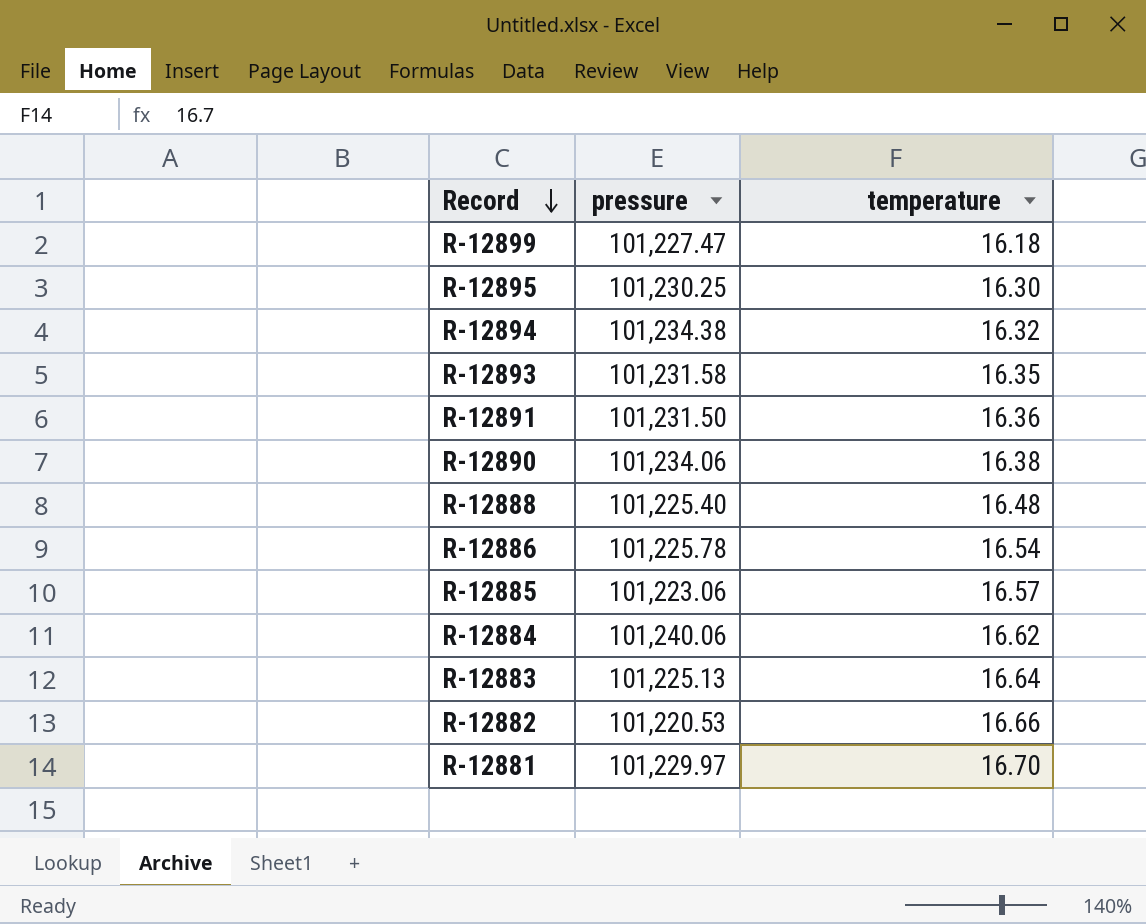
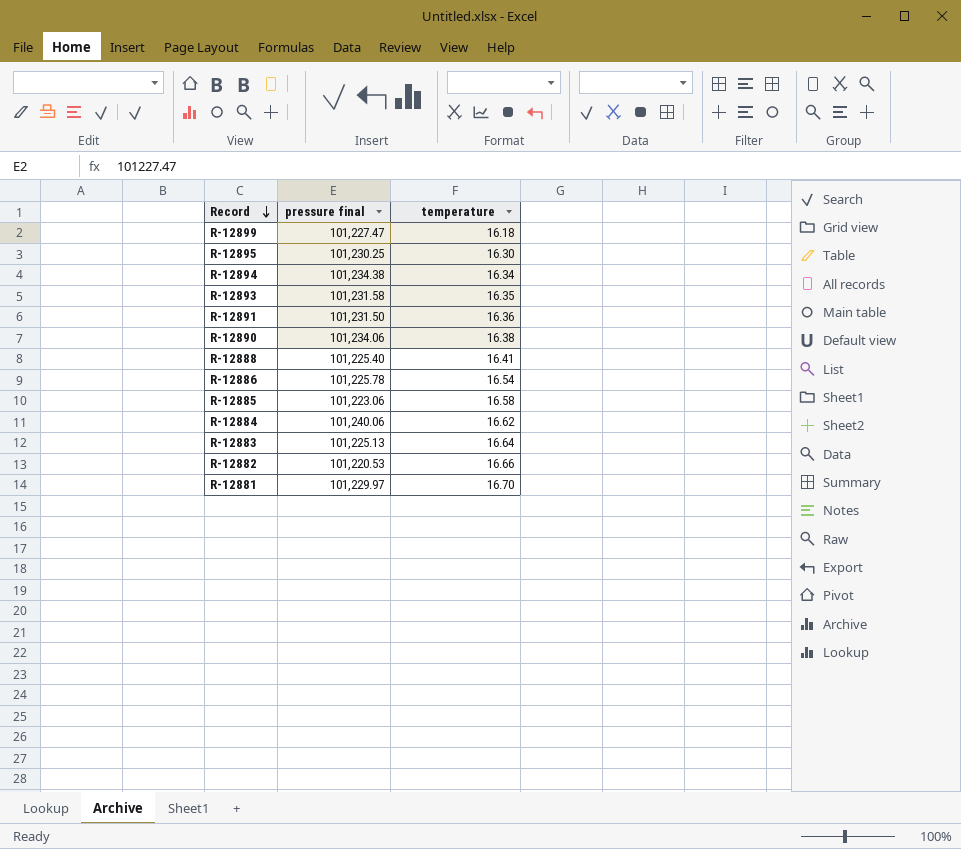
column name: pressure -> pressure final
R-12894 | temperature: 16.32 -> 16.34
R-12888 | temperature: 16.48 -> 16.41
R-12885 | temperature: 16.57 -> 16.58

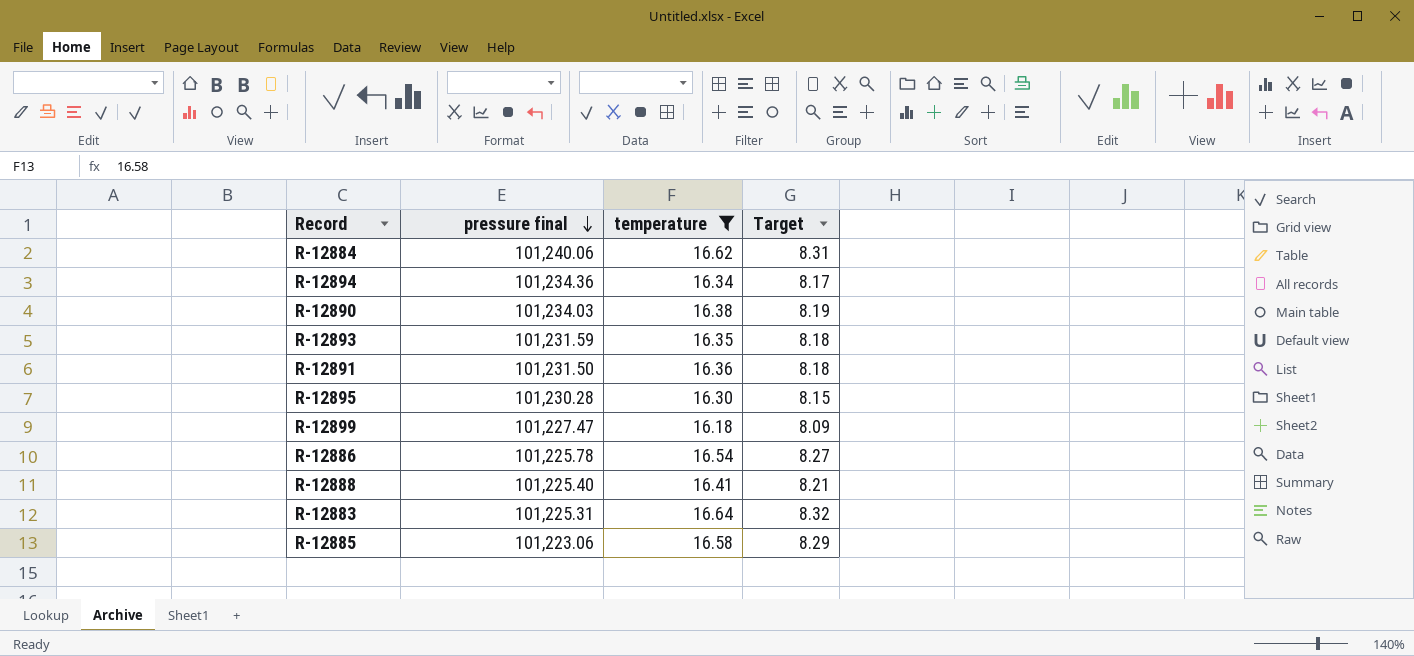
filter: none -> temperature <= 16.64
row order: Record descending -> pressure final descending
column Target | formula: none -> [temperature] * 0.5
R-12894 | pressure final: 101,234.38 -> 101,234.36
R-12890 | pressure final: 101,234.06 -> 101,234.03
R-12893 | pressure final: 101,231.58 -> 101,231.59
R-12895 | pressure final: 101,230.25 -> 101,230.28
R-12883 | pressure final: 101,225.13 -> 101,225.31

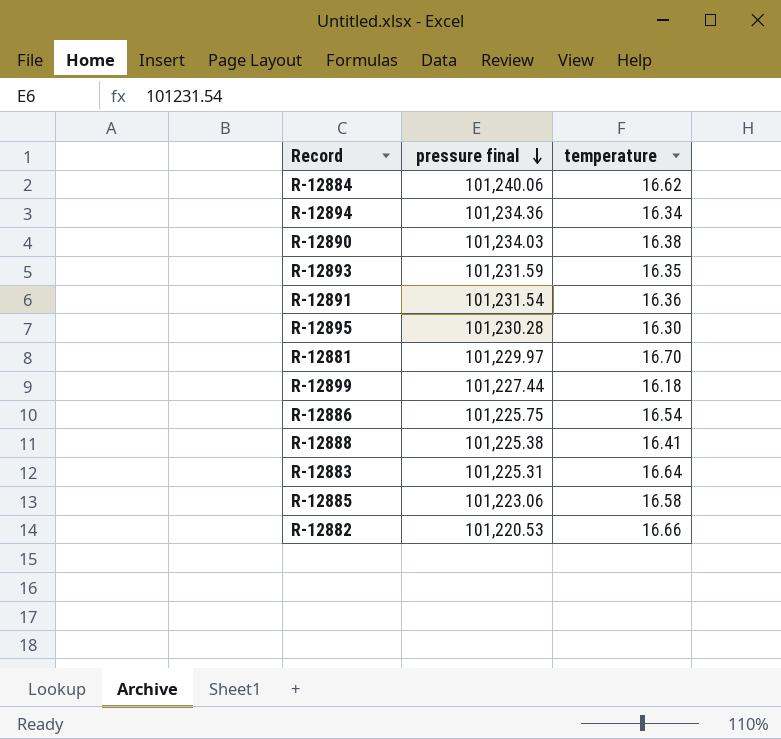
filter: temperature <= 16.64 -> none
column Target | formula: [temperature] * 0.5 -> none
R-12891 | pressure final: 101,231.50 -> 101,231.54
R-12899 | pressure final: 101,227.47 -> 101,227.44
R-12886 | pressure final: 101,225.78 -> 101,225.75
R-12888 | pressure final: 101,225.40 -> 101,225.38

